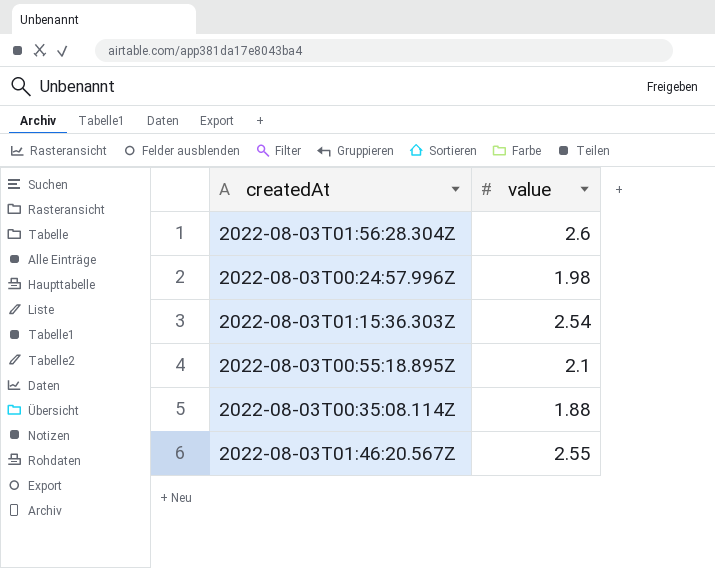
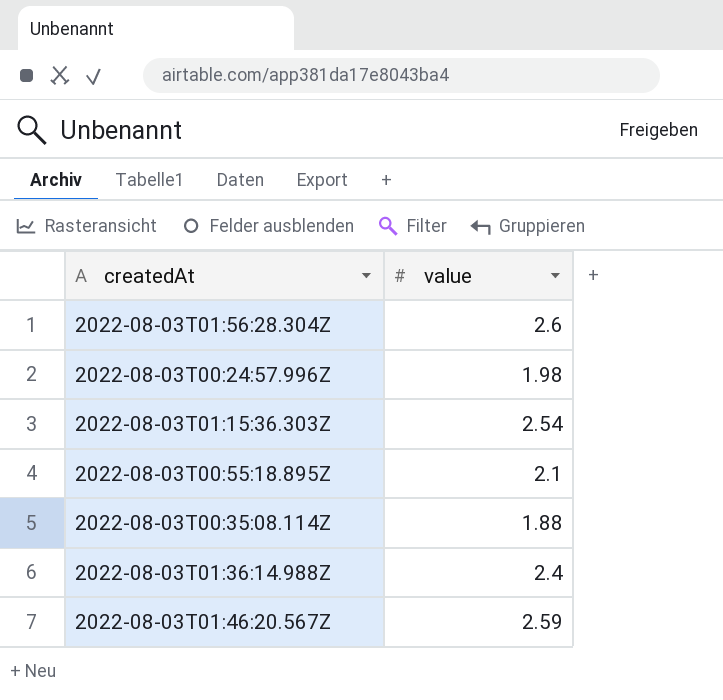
row 2022-08-03T01:36:14.988Z: none -> 2.4
2022-08-03T01:46:20.567Z | value: 2.55 -> 2.59

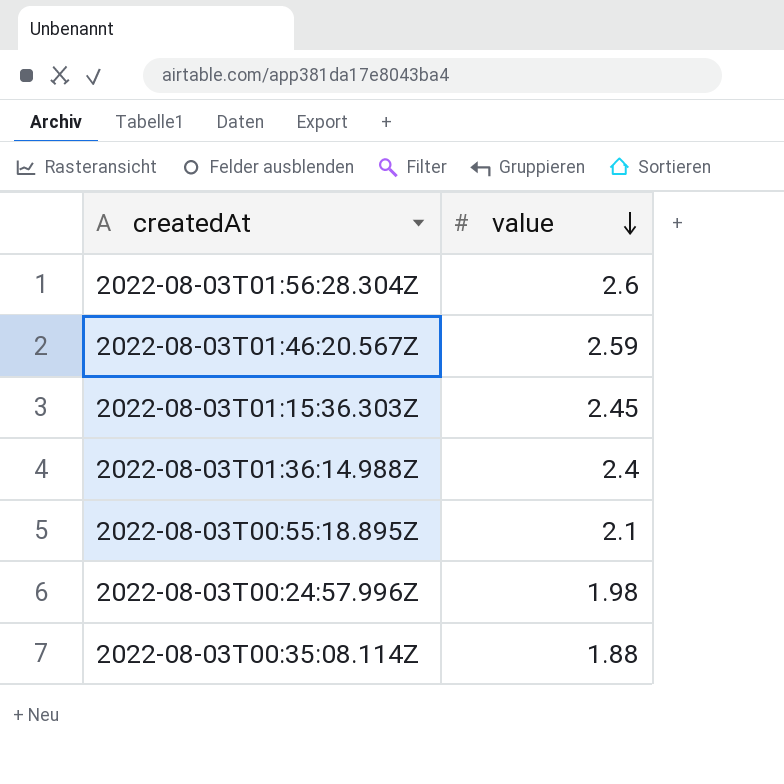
row order: none -> value descending
2022-08-03T01:15:36.303Z | value: 2.54 -> 2.45

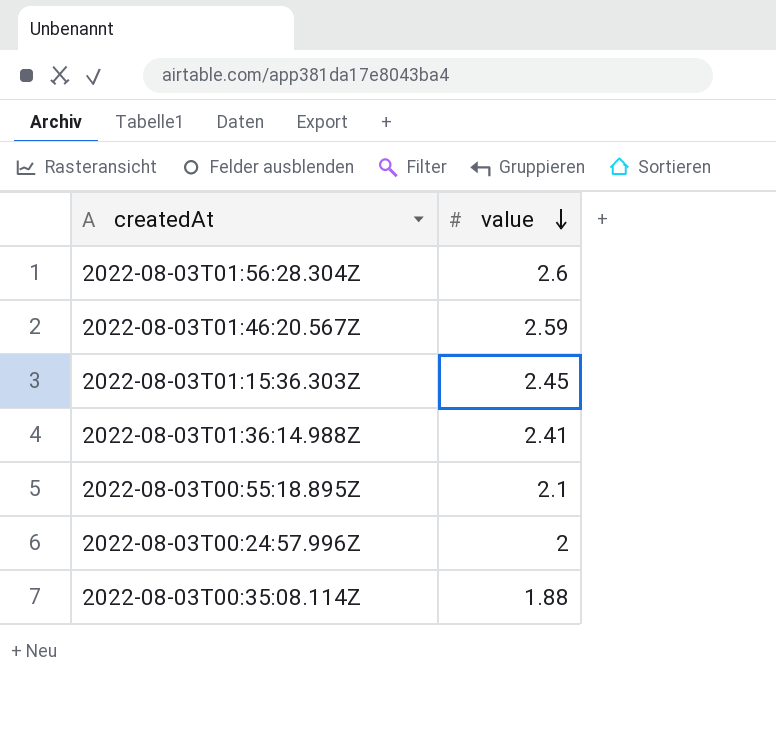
2022-08-03T01:36:14.988Z | value: 2.4 -> 2.41
2022-08-03T00:24:57.996Z | value: 1.98 -> 2

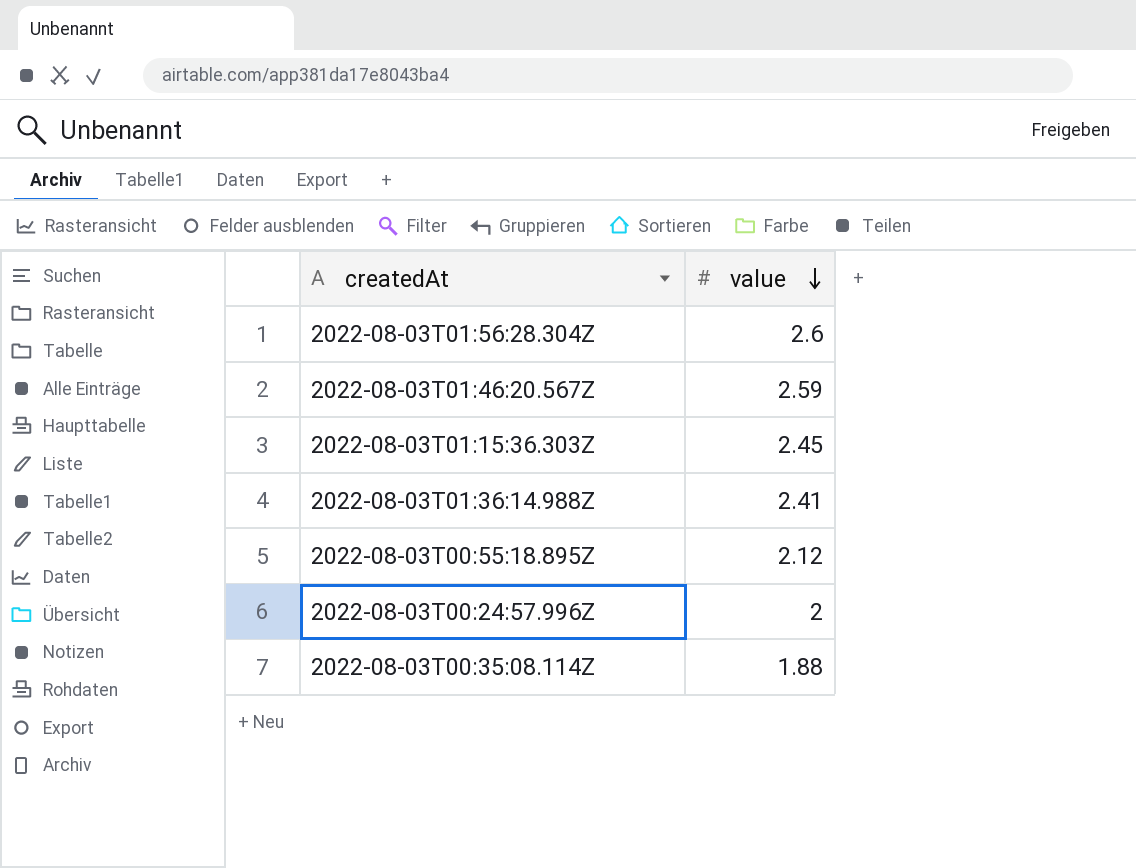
2022-08-03T00:55:18.895Z | value: 2.1 -> 2.12

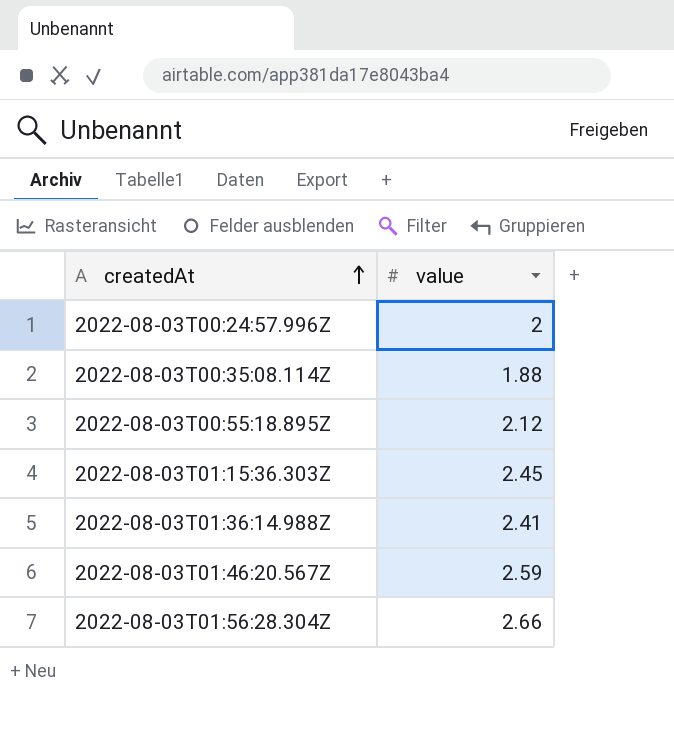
row order: value descending -> createdAt ascending
2022-08-03T01:56:28.304Z | value: 2.6 -> 2.66

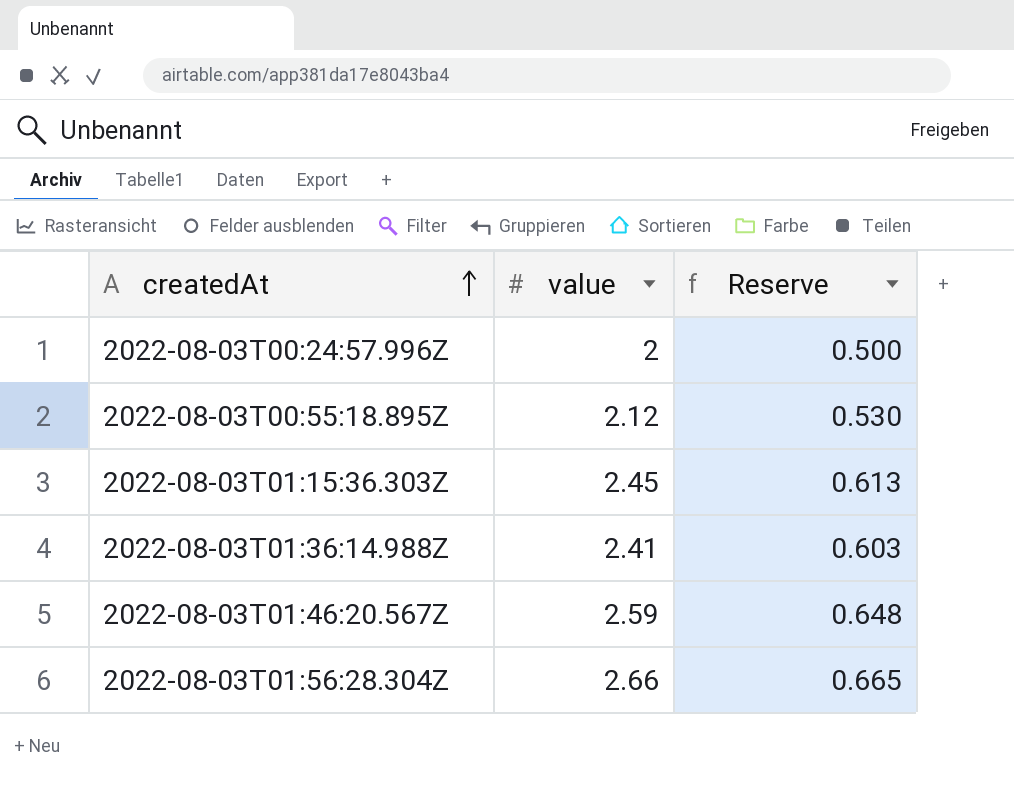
column Reserve | formula: none -> [value] * 0.25
row 2022-08-03T00:35:08.114Z: 1.88 -> none

